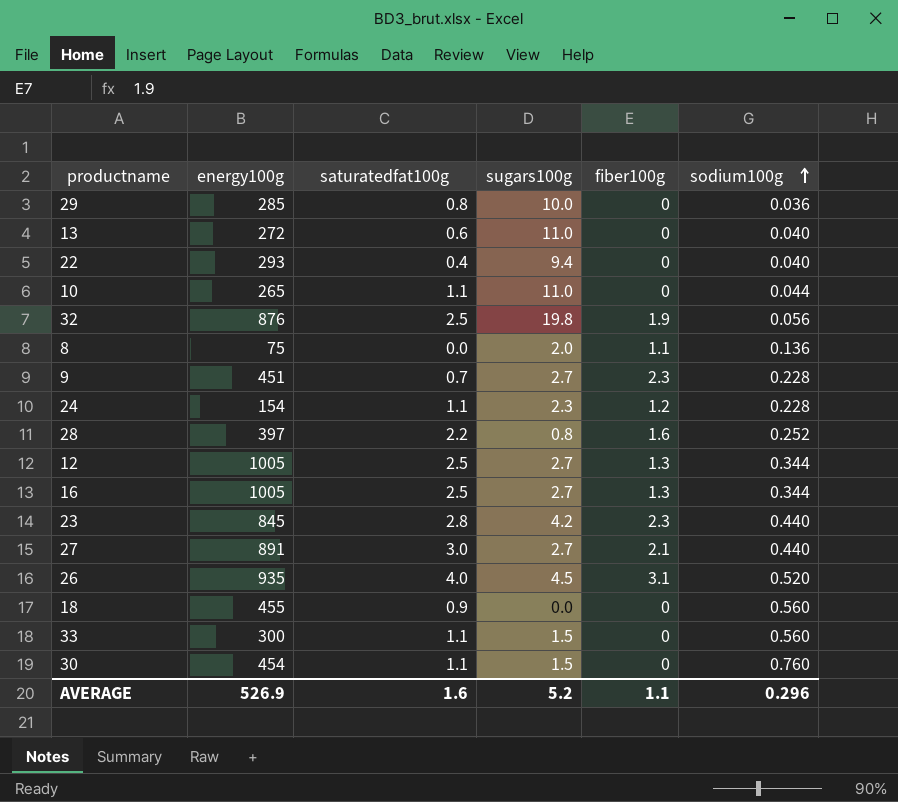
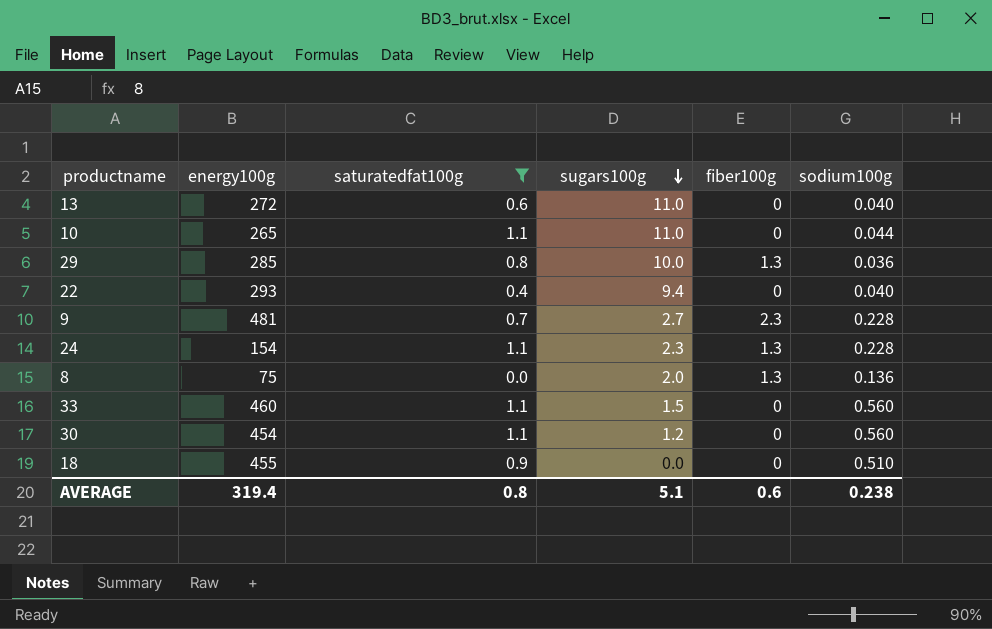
filter: none -> saturatedfat100g <= 1.1
row order: sodium100g ascending -> sugars100g descending
29 | fiber100g: 0 -> 1.3
9 | energy100g: 451 -> 481
24 | fiber100g: 1.2 -> 1.3
8 | fiber100g: 1.1 -> 1.3
33 | energy100g: 300 -> 460
30 | sugars100g: 1.5 -> 1.2
30 | sodium100g: 0.760 -> 0.560
18 | sodium100g: 0.560 -> 0.510
AVERAGE | energy100g: 526.9 -> 319.4
AVERAGE | saturatedfat100g: 1.6 -> 0.8
AVERAGE | sugars100g: 5.2 -> 5.1
AVERAGE | fiber100g: 1.1 -> 0.6
AVERAGE | sodium100g: 0.296 -> 0.238

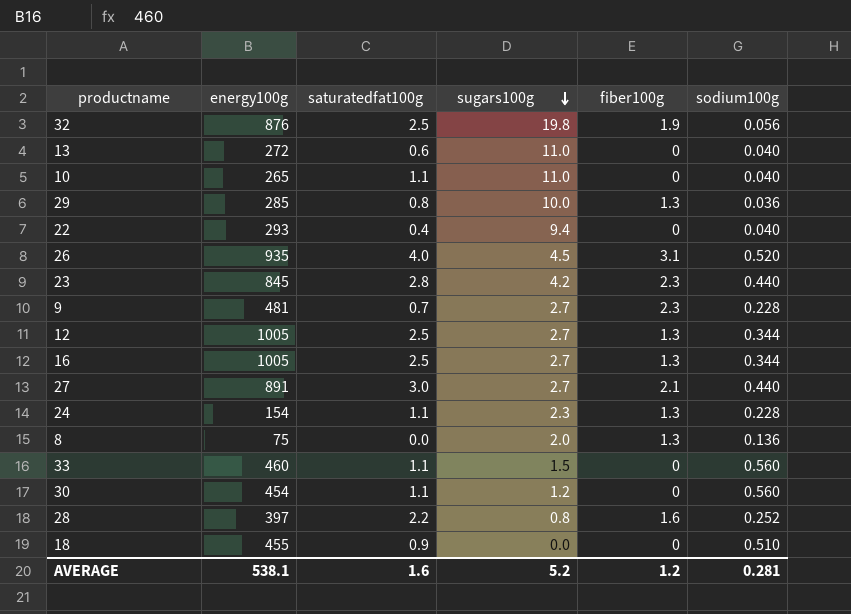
filter: saturatedfat100g <= 1.1 -> none
10 | sodium100g: 0.044 -> 0.040
AVERAGE | energy100g: 319.4 -> 538.1
AVERAGE | saturatedfat100g: 0.8 -> 1.6
AVERAGE | sugars100g: 5.1 -> 5.2
AVERAGE | fiber100g: 0.6 -> 1.2
AVERAGE | sodium100g: 0.238 -> 0.281

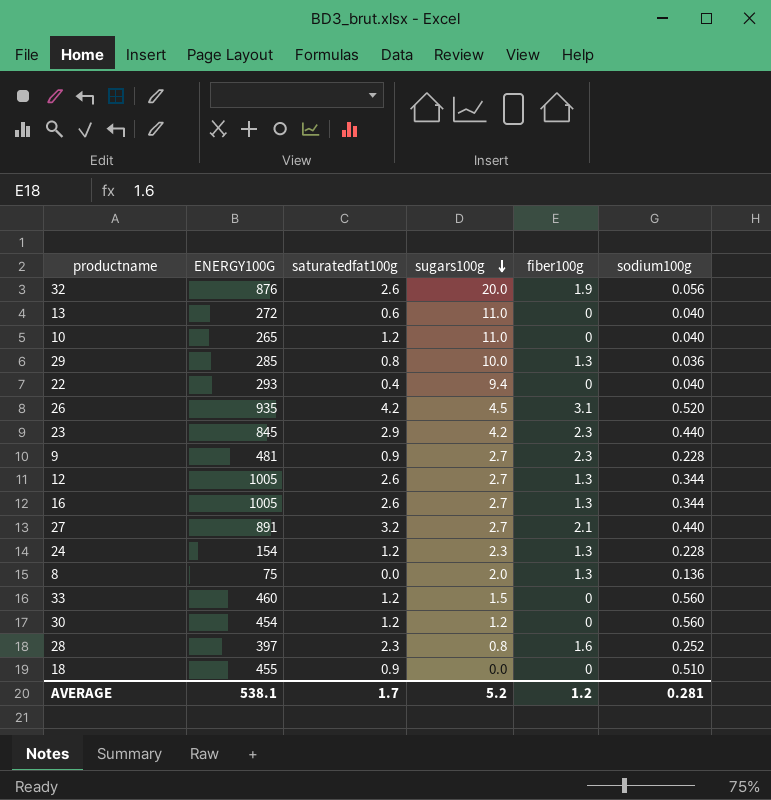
column name: energy100g -> ENERGY100G
32 | saturatedfat100g: 2.5 -> 2.6
32 | sugars100g: 19.8 -> 20.0
10 | saturatedfat100g: 1.1 -> 1.2
26 | saturatedfat100g: 4.0 -> 4.2
23 | saturatedfat100g: 2.8 -> 2.9
9 | saturatedfat100g: 0.7 -> 0.9
12 | saturatedfat100g: 2.5 -> 2.6
16 | saturatedfat100g: 2.5 -> 2.6
27 | saturatedfat100g: 3.0 -> 3.2
24 | saturatedfat100g: 1.1 -> 1.2
33 | saturatedfat100g: 1.1 -> 1.2
30 | saturatedfat100g: 1.1 -> 1.2
28 | saturatedfat100g: 2.2 -> 2.3
AVERAGE | saturatedfat100g: 1.6 -> 1.7

